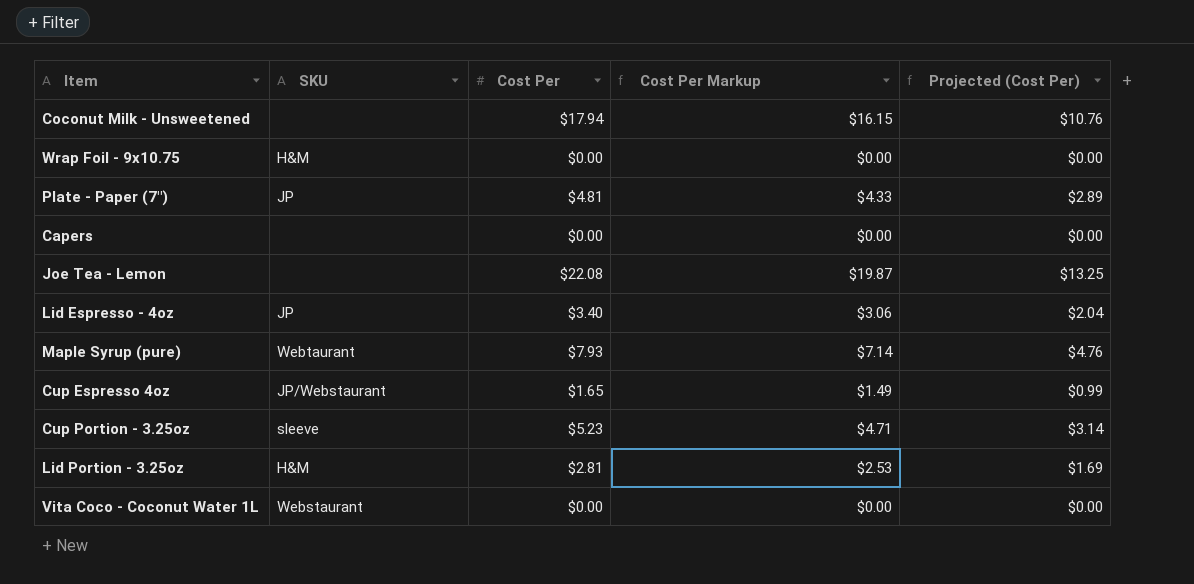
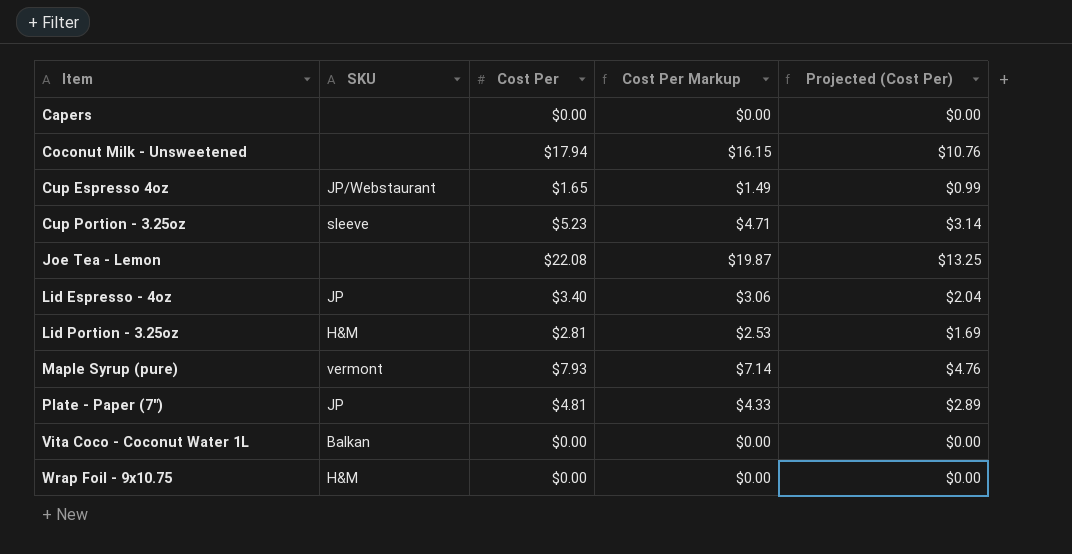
row order: none -> Item ascending
Maple Syrup (pure) | SKU: Webtaurant -> vermont
Vita Coco - Coconut Water 1L | SKU: Webstaurant -> Balkan

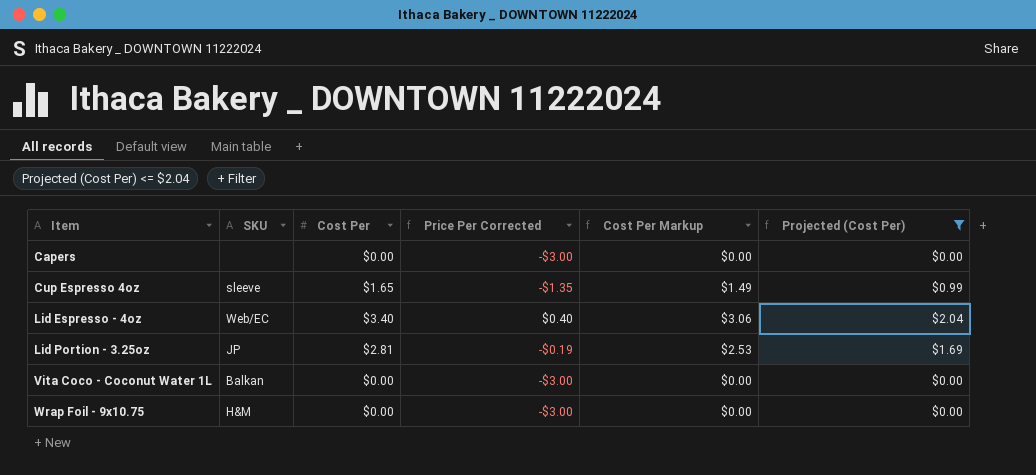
filter: none -> Projected (Cost Per) <= $2.04
column Price Per Corrected | formula: none -> [Cost Per] - 3
Cup Espresso 4oz | SKU: JP/Webstaurant -> sleeve
Lid Espresso - 4oz | SKU: JP -> Web/EC
Lid Portion - 3.25oz | SKU: H&M -> JP

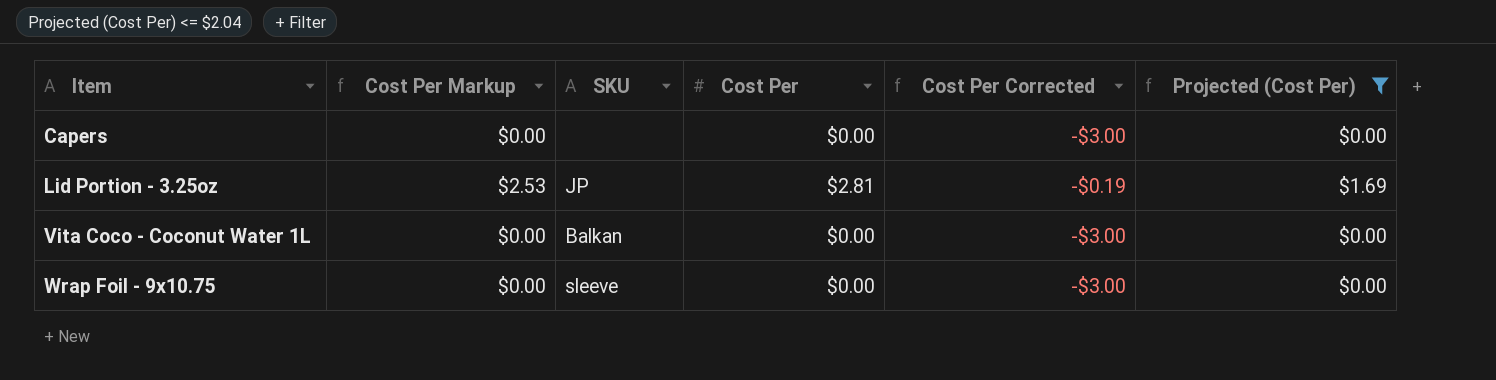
column Cost Per Markup | position: 5 -> 2
column name: Price Per Corrected -> Cost Per Corrected
row Cup Espresso 4oz: sleeve | $1.65 | -$1.35 | $1.49 | $0.99 -> none
row Lid Espresso - 4oz: Web/EC | $3.40 | $0.40 | $3.06 | $2.04 -> none
Wrap Foil - 9x10.75 | SKU: H&M -> sleeve

